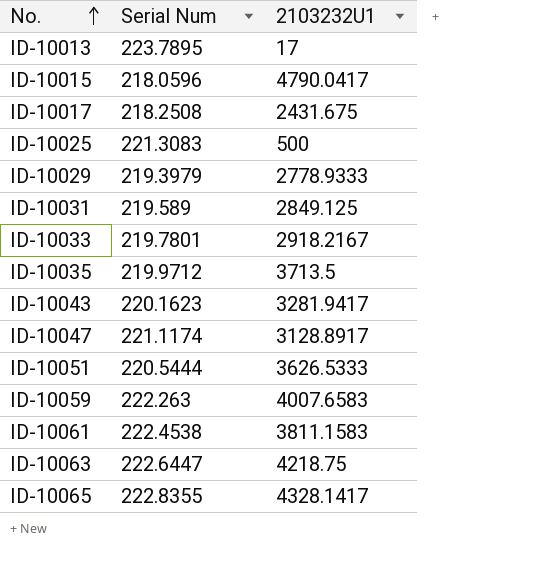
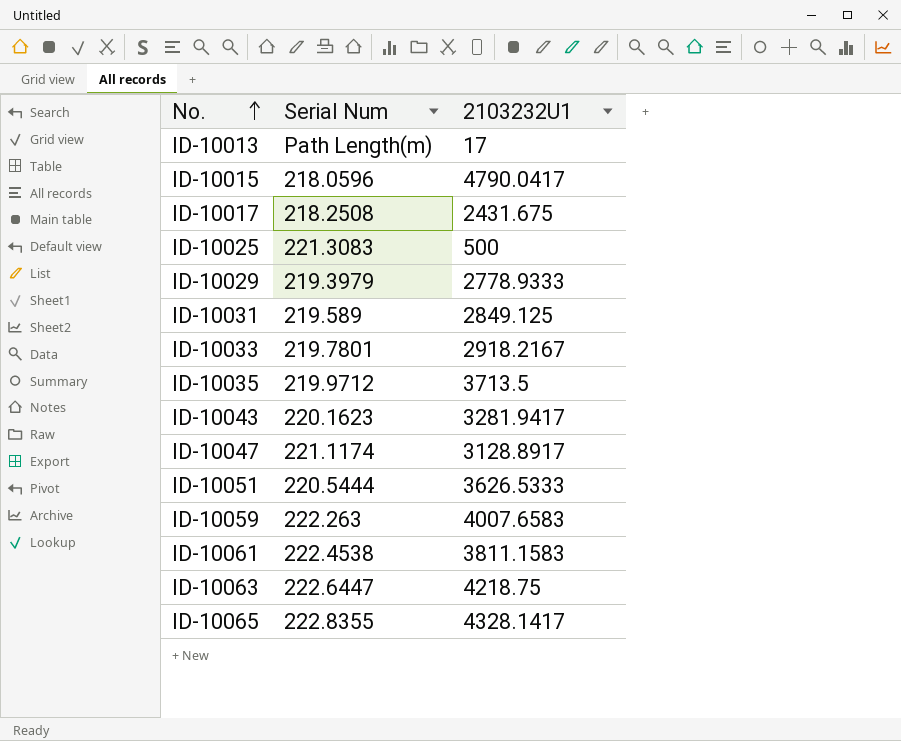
ID-10013 | Serial Num: 223.7895 -> Path Length(m)

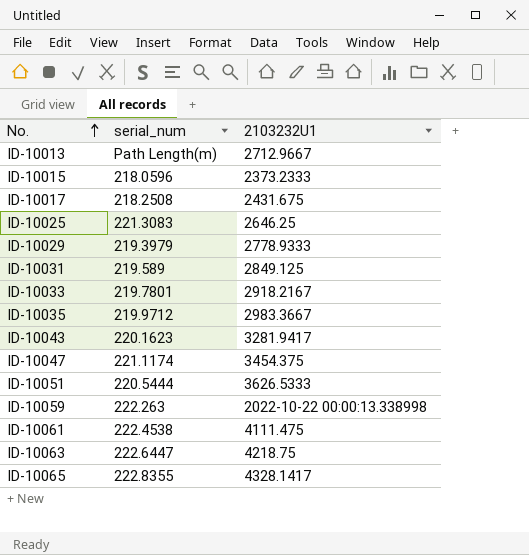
column name: Serial Num -> serial_num
ID-10013 | 2103232U1: 17 -> 2712.9667
ID-10015 | 2103232U1: 4790.0417 -> 2373.2333
ID-10025 | 2103232U1: 500 -> 2646.25
ID-10035 | 2103232U1: 3713.5 -> 2983.3667
ID-10047 | 2103232U1: 3128.8917 -> 3454.375
ID-10059 | 2103232U1: 4007.6583 -> 2022-10-22 00:00:13.338998
ID-10061 | 2103232U1: 3811.1583 -> 4111.475

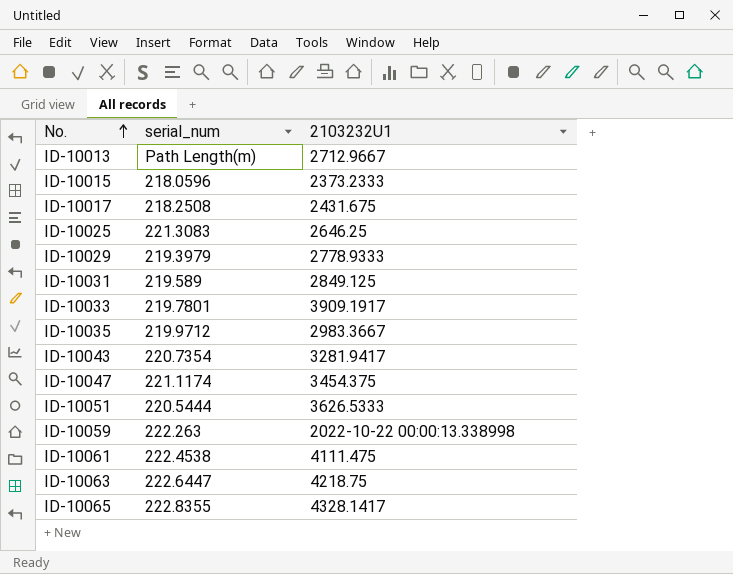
ID-10033 | 2103232U1: 2918.2167 -> 3909.1917
ID-10043 | serial_num: 220.1623 -> 220.7354

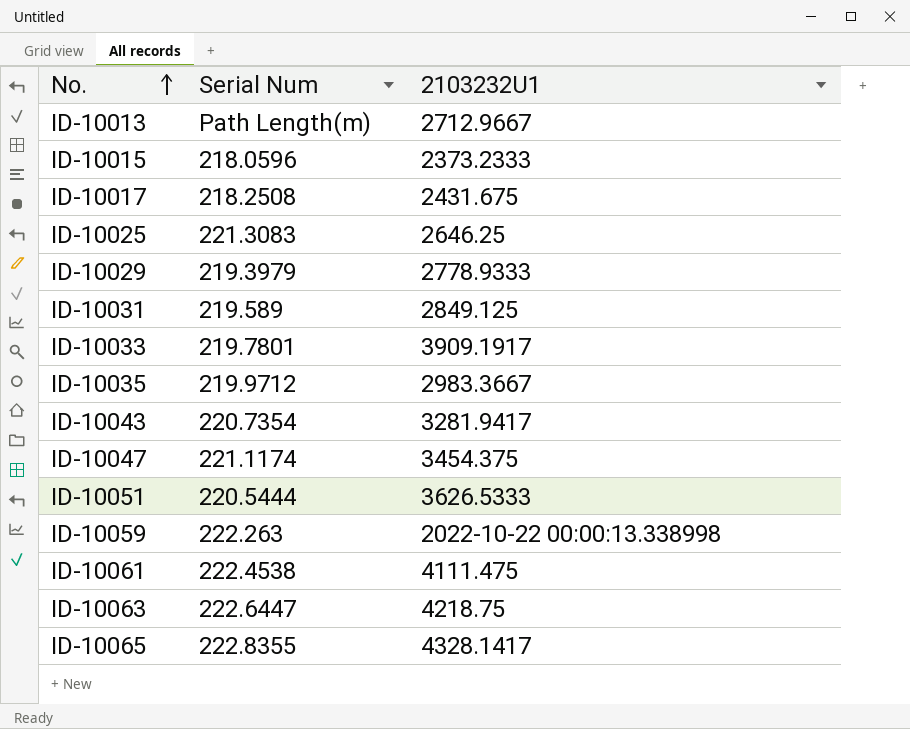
column name: serial_num -> Serial Num

